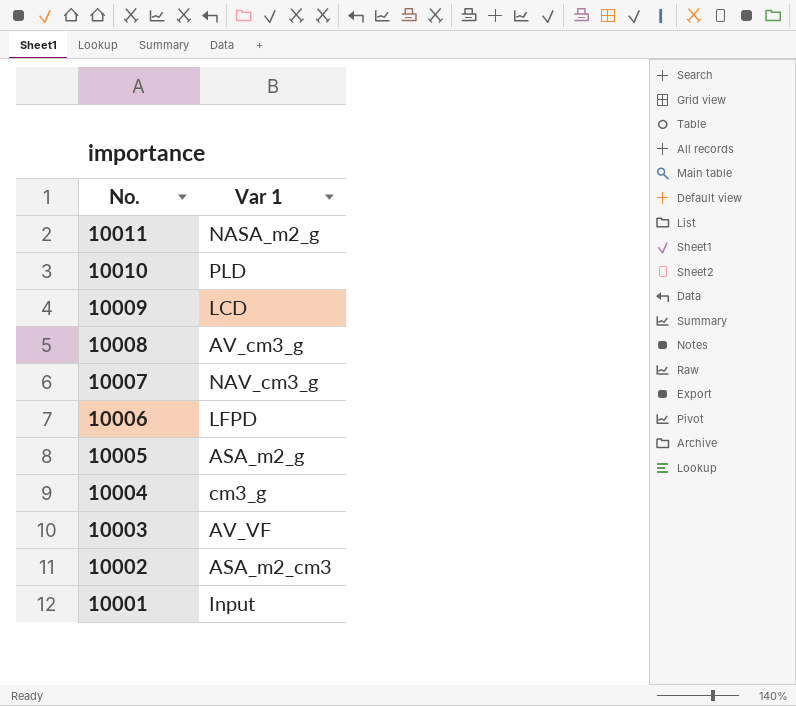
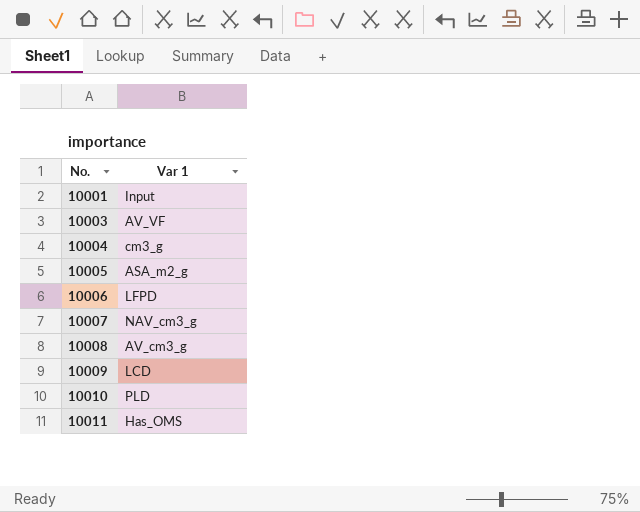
row order: No. descending -> No. ascending
row 10002: ASA_m2_cm3 -> none
10011 | Var 1: NASA_m2_g -> Has_OMS

